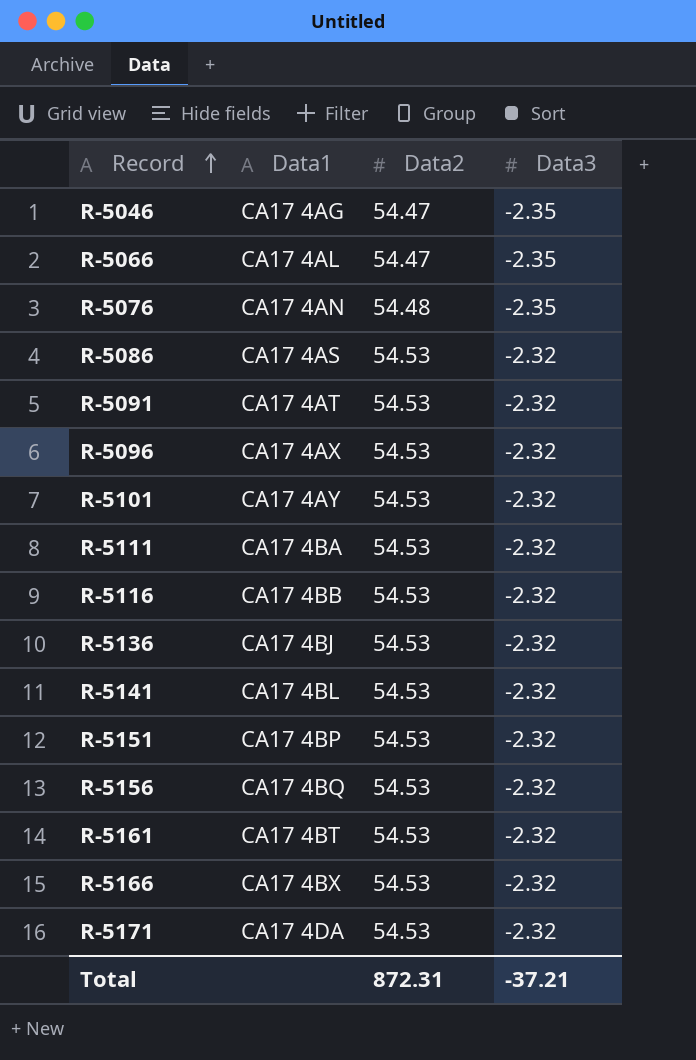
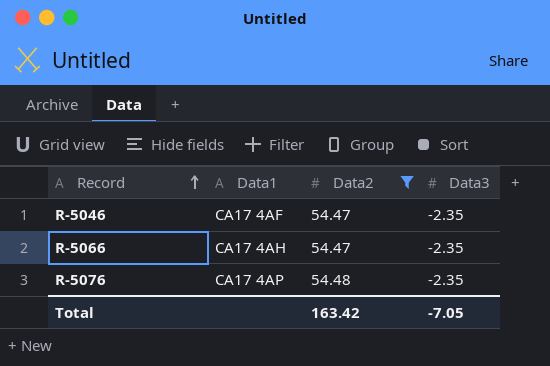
filter: none -> Data2 != 54.53
R-5046 | Data1: CA17 4AG -> CA17 4AF
R-5066 | Data1: CA17 4AL -> CA17 4AH
R-5076 | Data1: CA17 4AN -> CA17 4AP
Total | Data2: 872.31 -> 163.42
Total | Data3: -37.21 -> -7.05

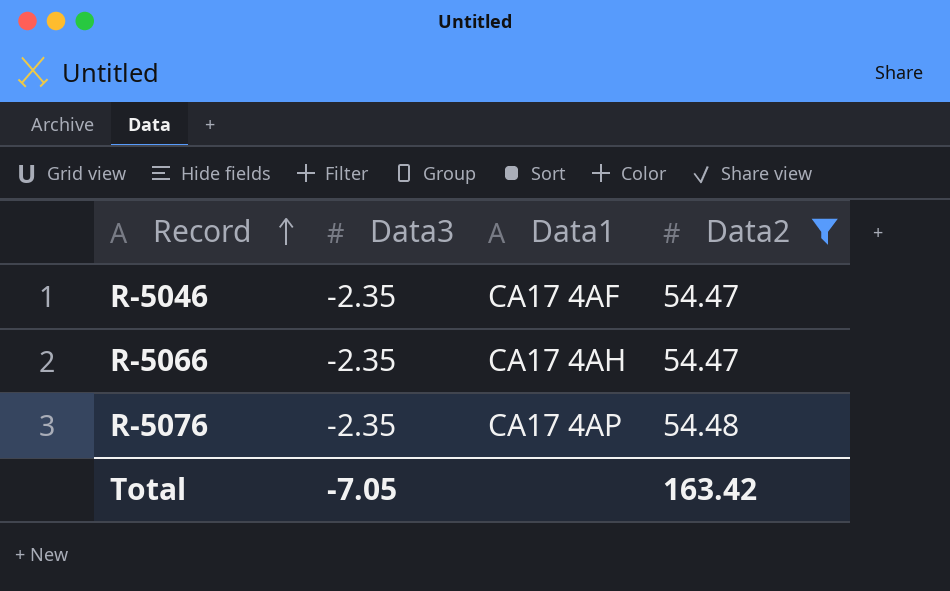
column Data3 | position: 4 -> 2

